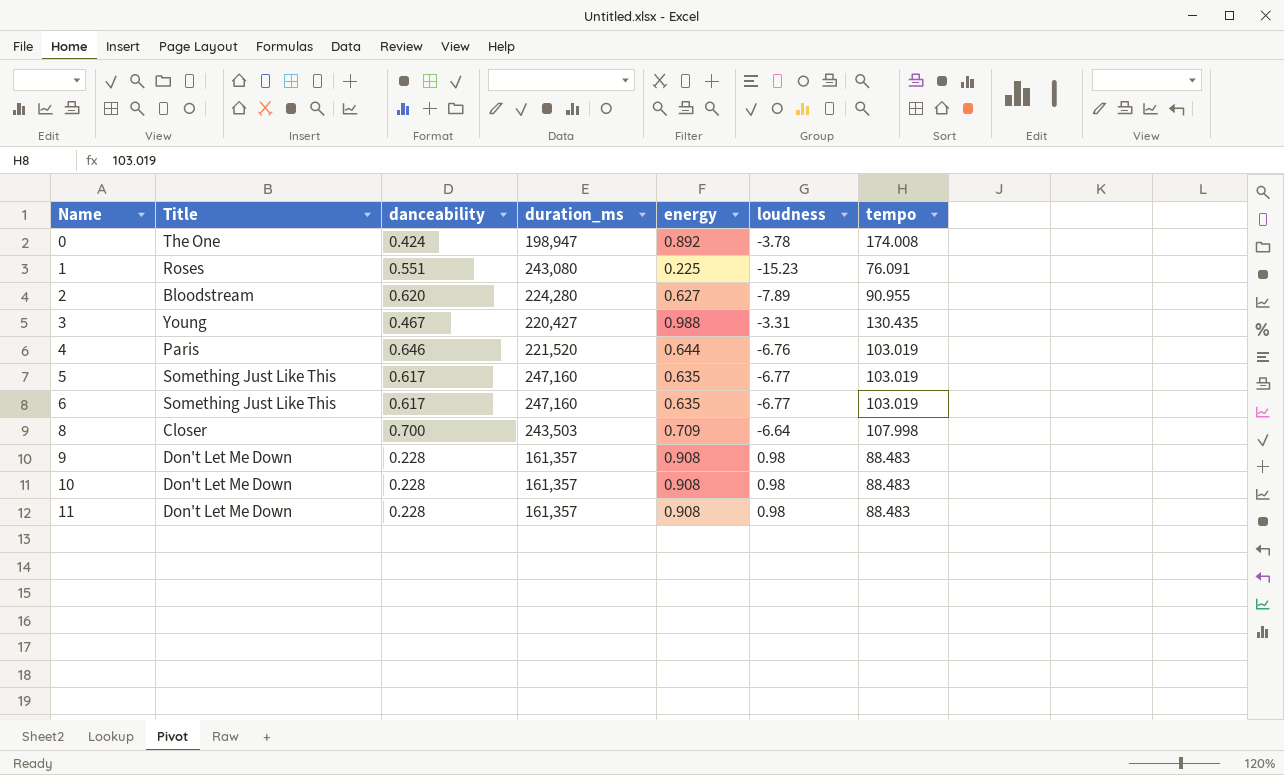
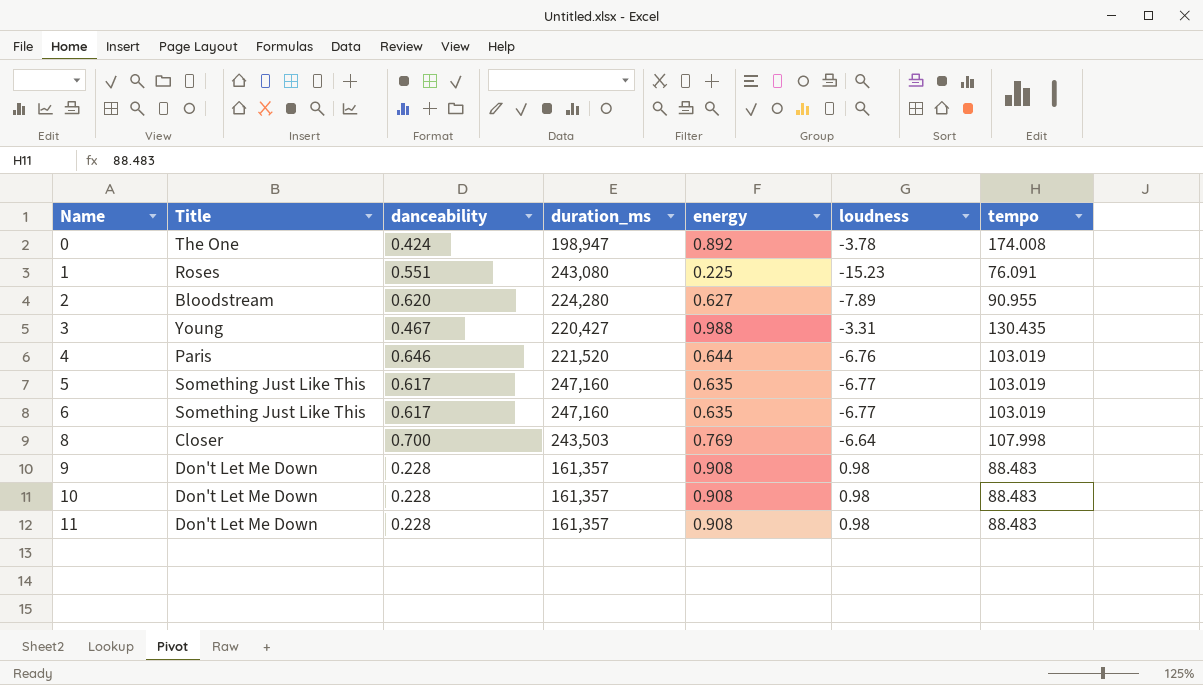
8 | energy: 0.709 -> 0.769

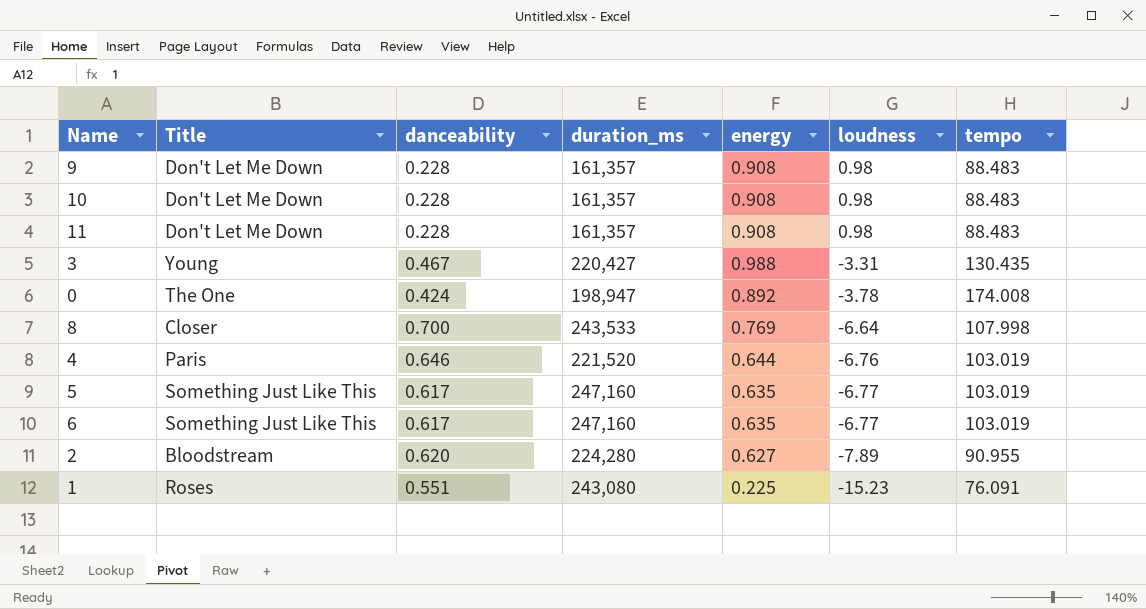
row order: Name ascending -> loudness descending
8 | duration_ms: 243,503 -> 243,533

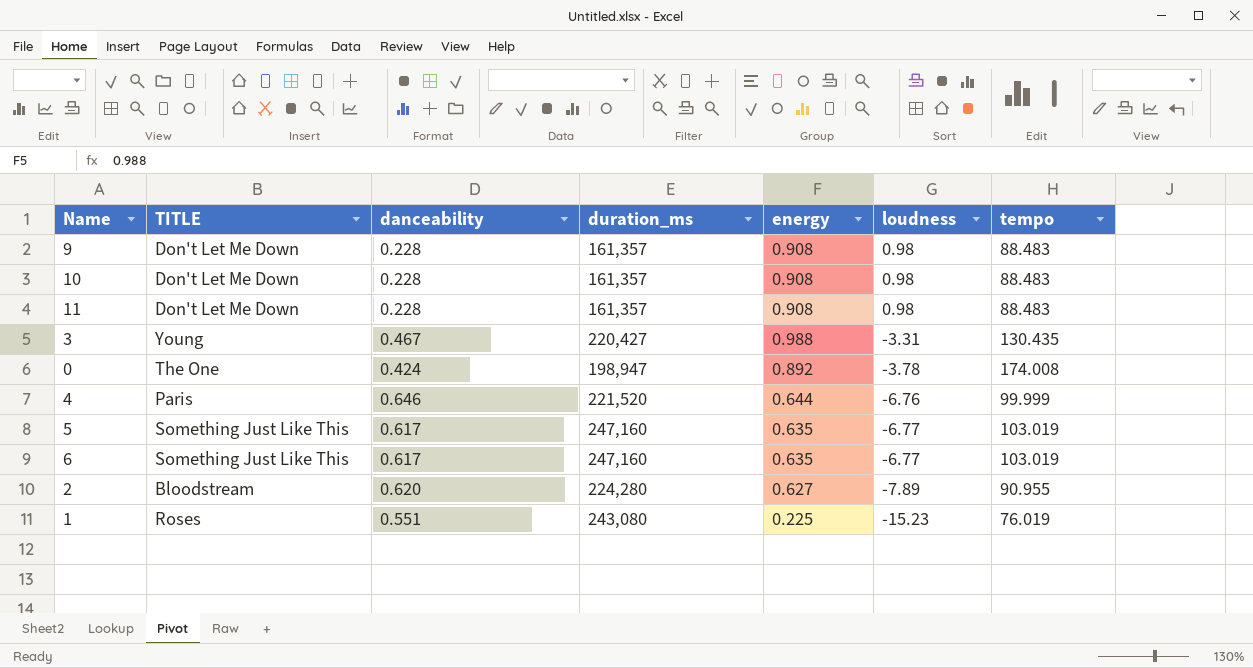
column name: Title -> TITLE
row 8: Closer | 0.700 | 243,533 | 0.769 | -6.64 | 107.998 -> none
4 | tempo: 103.019 -> 99.999
1 | tempo: 76.091 -> 76.019

